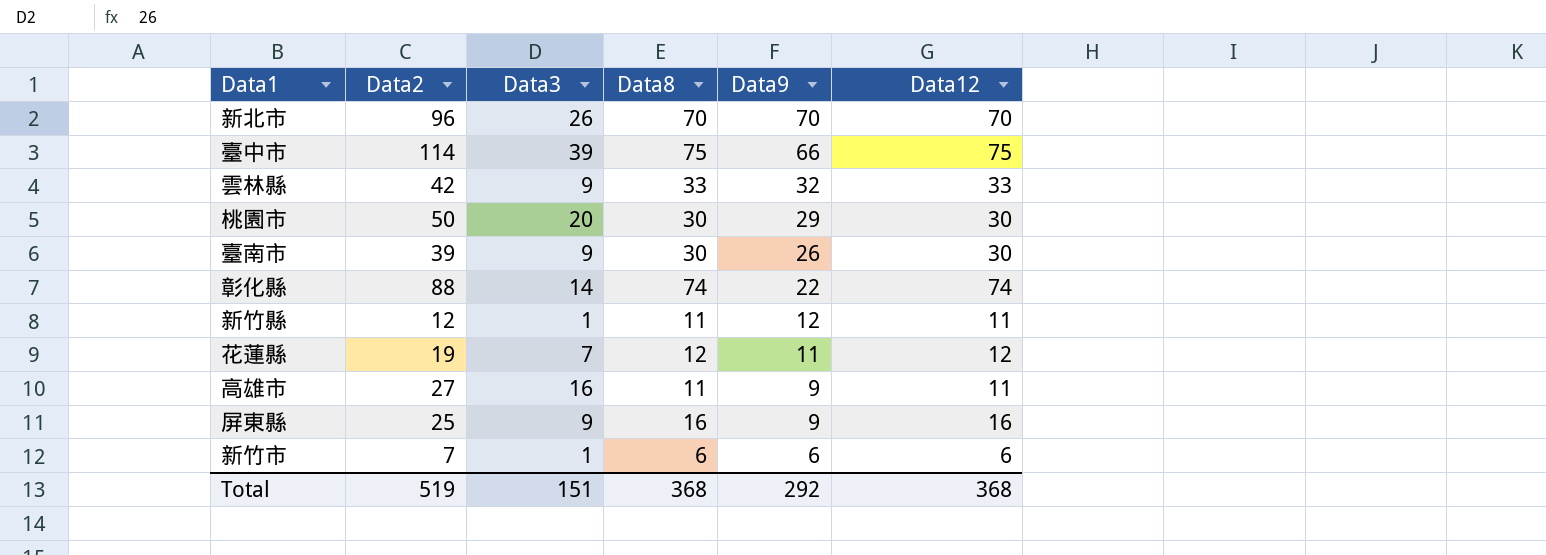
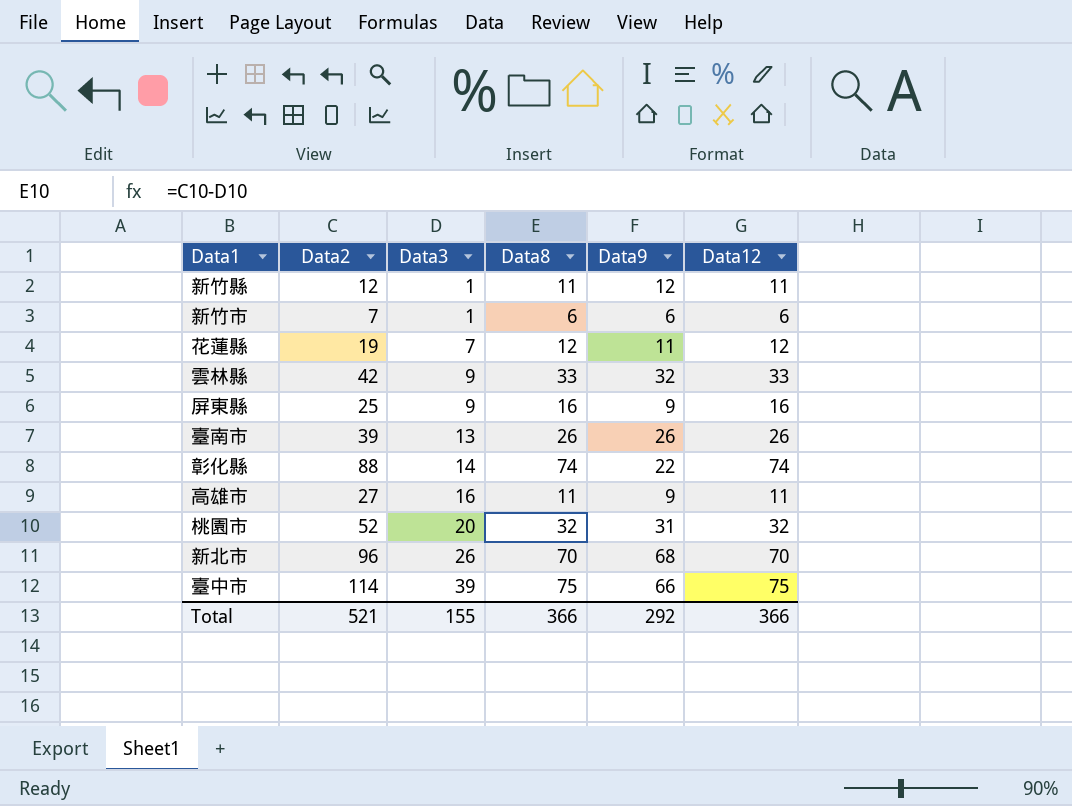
row order: Data9 descending -> Data3 ascending
臺南市 | Data3: 9 -> 13
臺南市 | Data8: 30 -> 26
臺南市 | Data12: 30 -> 26
桃園市 | Data2: 50 -> 52
桃園市 | Data8: 30 -> 32
桃園市 | Data9: 29 -> 31
桃園市 | Data12: 30 -> 32
新北市 | Data9: 70 -> 68
Total | Data2: 519 -> 521
Total | Data3: 151 -> 155
Total | Data8: 368 -> 366
Total | Data12: 368 -> 366

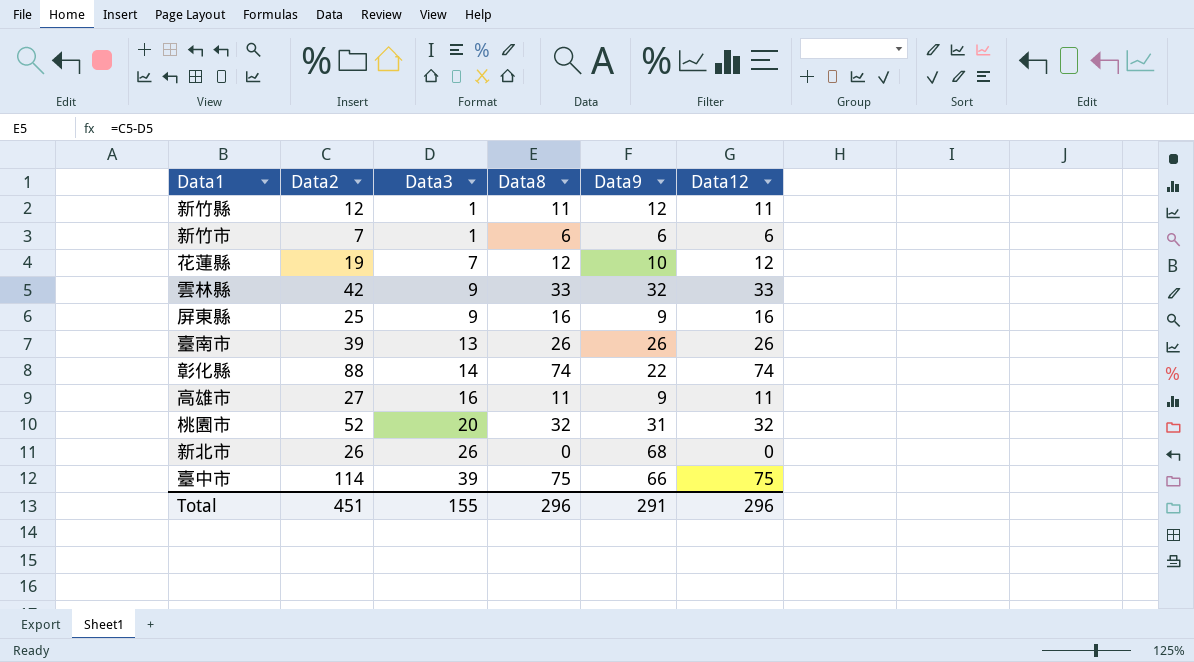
花蓮縣 | Data9: 11 -> 10
新北市 | Data2: 96 -> 26
新北市 | Data8: 70 -> 0
新北市 | Data12: 70 -> 0
Total | Data2: 521 -> 451
Total | Data8: 366 -> 296
Total | Data9: 292 -> 291
Total | Data12: 366 -> 296

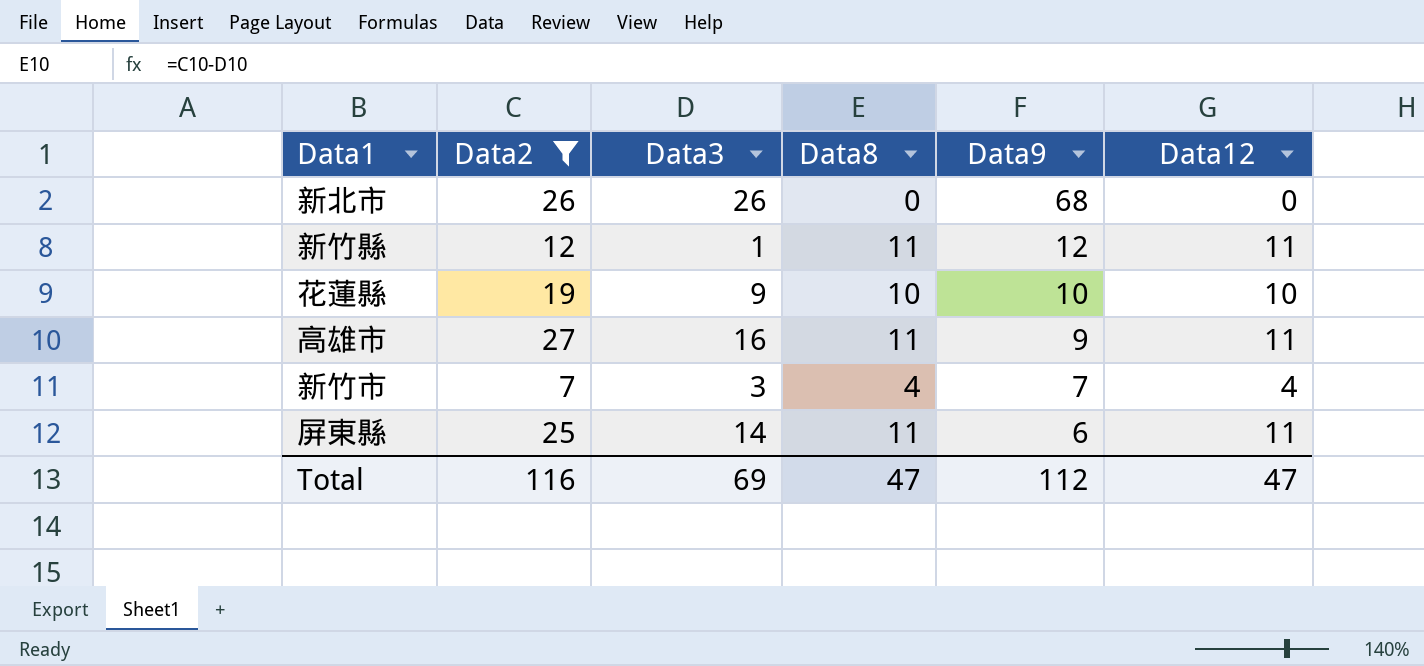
filter: none -> Data2 <= 27
row order: Data3 ascending -> Data9 descending
花蓮縣 | Data3: 7 -> 9
花蓮縣 | Data8: 12 -> 10
花蓮縣 | Data12: 12 -> 10
新竹市 | Data3: 1 -> 3
新竹市 | Data8: 6 -> 4
新竹市 | Data9: 6 -> 7
新竹市 | Data12: 6 -> 4
屏東縣 | Data3: 9 -> 14
屏東縣 | Data8: 16 -> 11
屏東縣 | Data9: 9 -> 6
屏東縣 | Data12: 16 -> 11
Total | Data2: 451 -> 116
Total | Data3: 155 -> 69
Total | Data8: 296 -> 47
Total | Data9: 291 -> 112
Total | Data12: 296 -> 47

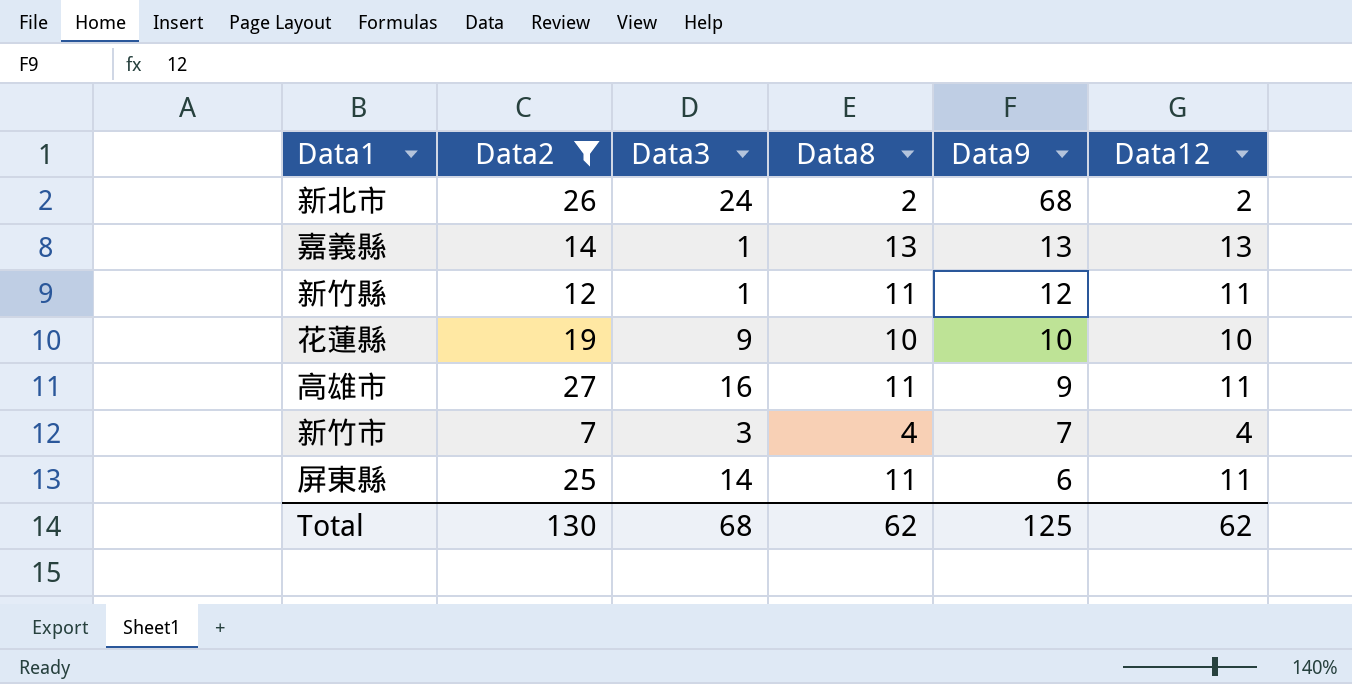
新北市 | Data3: 26 -> 24
新北市 | Data8: 0 -> 2
新北市 | Data12: 0 -> 2
row 嘉義縣: none -> 14 | 1 | 13 | 13 | 13
Total | Data2: 116 -> 130
Total | Data3: 69 -> 68
Total | Data8: 47 -> 62
Total | Data9: 112 -> 125
Total | Data12: 47 -> 62

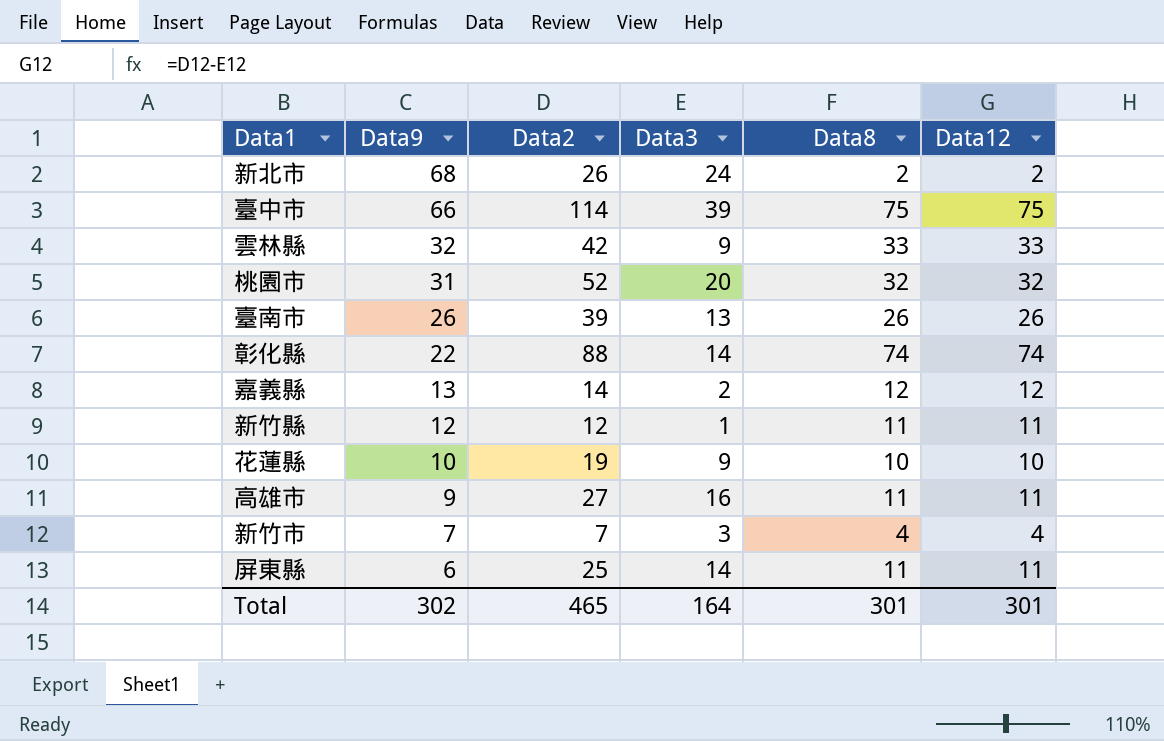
filter: Data2 <= 27 -> none
column Data9 | position: 5 -> 2
嘉義縣 | Data3: 1 -> 2
嘉義縣 | Data8: 13 -> 12
嘉義縣 | Data12: 13 -> 12
Total | Data9: 125 -> 302
Total | Data2: 130 -> 465
Total | Data3: 68 -> 164
Total | Data8: 62 -> 301
Total | Data12: 62 -> 301

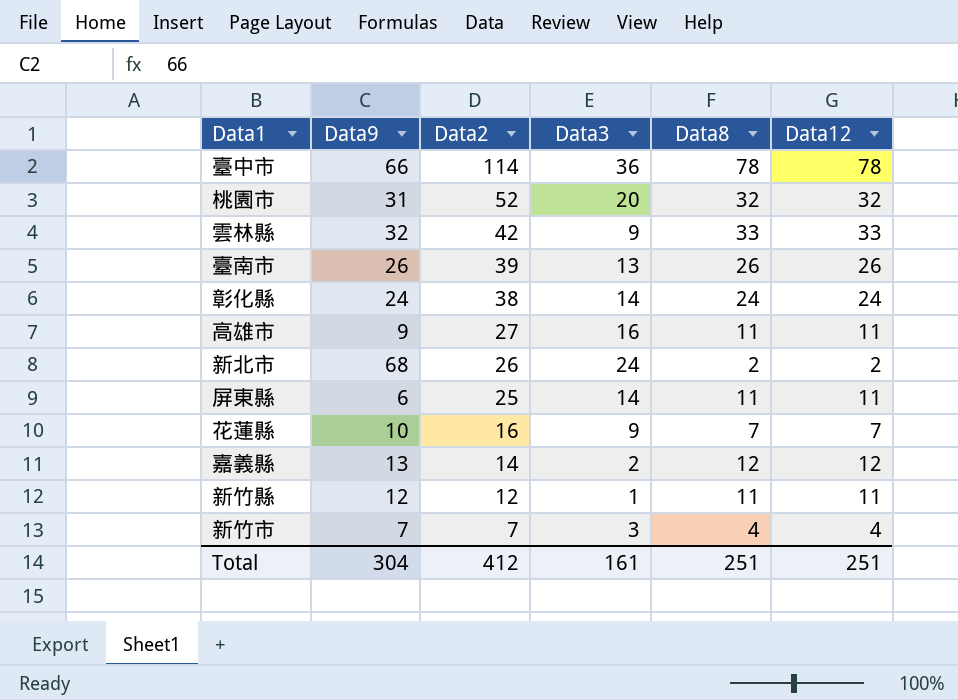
row order: Data9 descending -> Data2 descending
臺中市 | Data3: 39 -> 36
臺中市 | Data8: 75 -> 78
臺中市 | Data12: 75 -> 78
彰化縣 | Data9: 22 -> 24
彰化縣 | Data2: 88 -> 38
彰化縣 | Data8: 74 -> 24
彰化縣 | Data12: 74 -> 24
花蓮縣 | Data2: 19 -> 16
花蓮縣 | Data8: 10 -> 7
花蓮縣 | Data12: 10 -> 7
Total | Data9: 302 -> 304
Total | Data2: 465 -> 412
Total | Data3: 164 -> 161
Total | Data8: 301 -> 251
Total | Data12: 301 -> 251

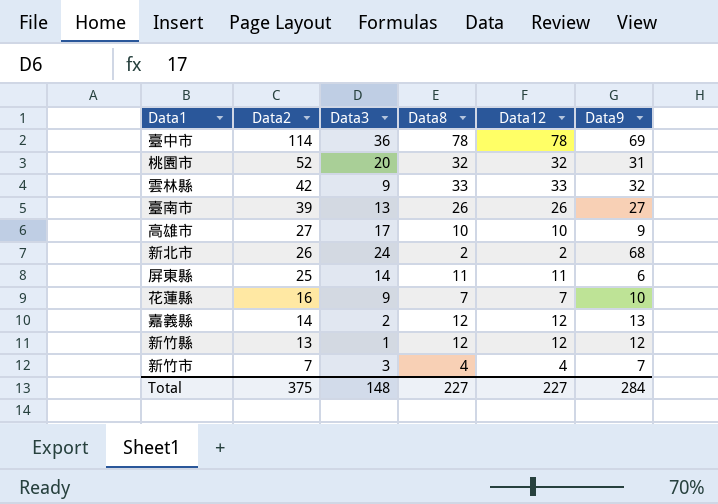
column Data9 | position: 2 -> 6
row 彰化縣: 24 | 38 | 14 | 24 | 24 -> none
臺中市 | Data9: 66 -> 69
臺南市 | Data9: 26 -> 27
高雄市 | Data3: 16 -> 17
高雄市 | Data8: 11 -> 10
高雄市 | Data12: 11 -> 10
新竹縣 | Data2: 12 -> 13
新竹縣 | Data8: 11 -> 12
新竹縣 | Data12: 11 -> 12
Total | Data2: 412 -> 375
Total | Data3: 161 -> 148
Total | Data8: 251 -> 227
Total | Data12: 251 -> 227
Total | Data9: 304 -> 284

